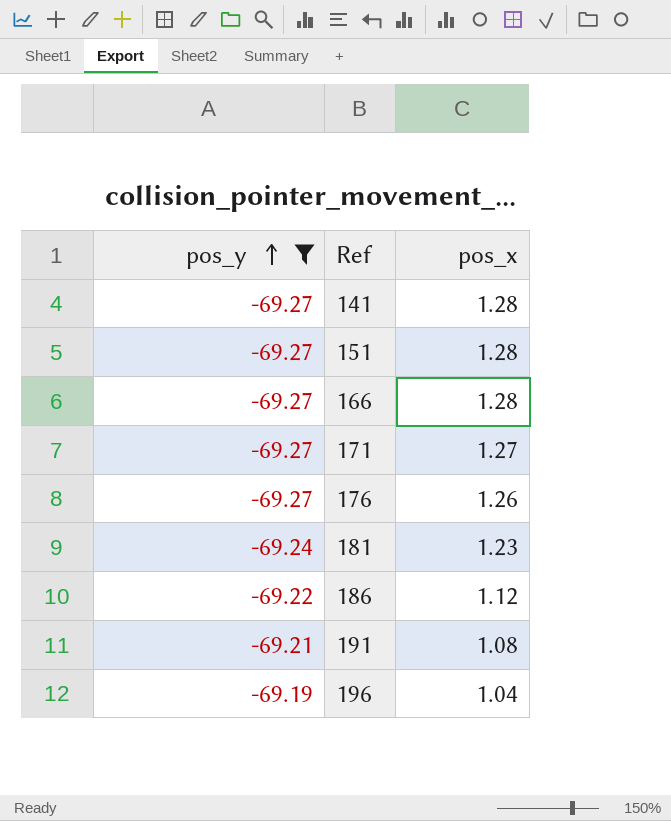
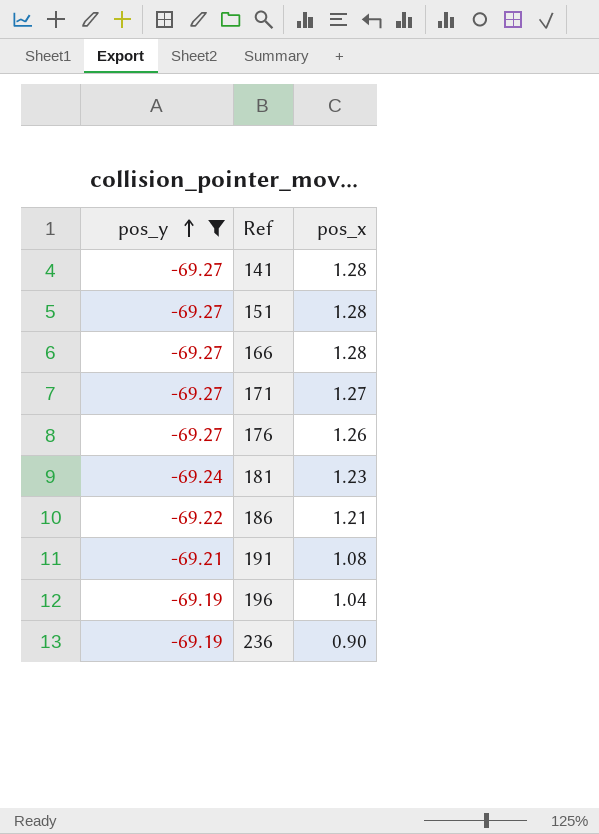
186 | pos_x: 1.12 -> 1.21
row 236: none -> -69.19 | 0.90

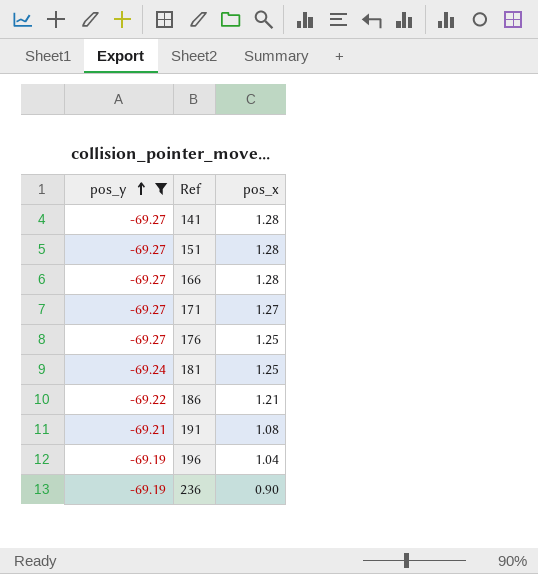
176 | pos_x: 1.26 -> 1.25
181 | pos_x: 1.23 -> 1.25

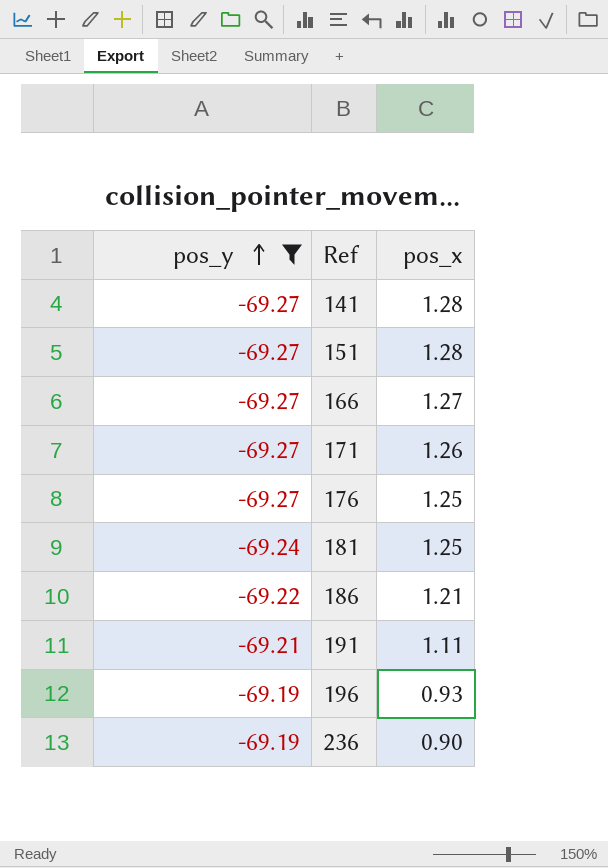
166 | pos_x: 1.28 -> 1.27
171 | pos_x: 1.27 -> 1.26
191 | pos_x: 1.08 -> 1.11
196 | pos_x: 1.04 -> 0.93

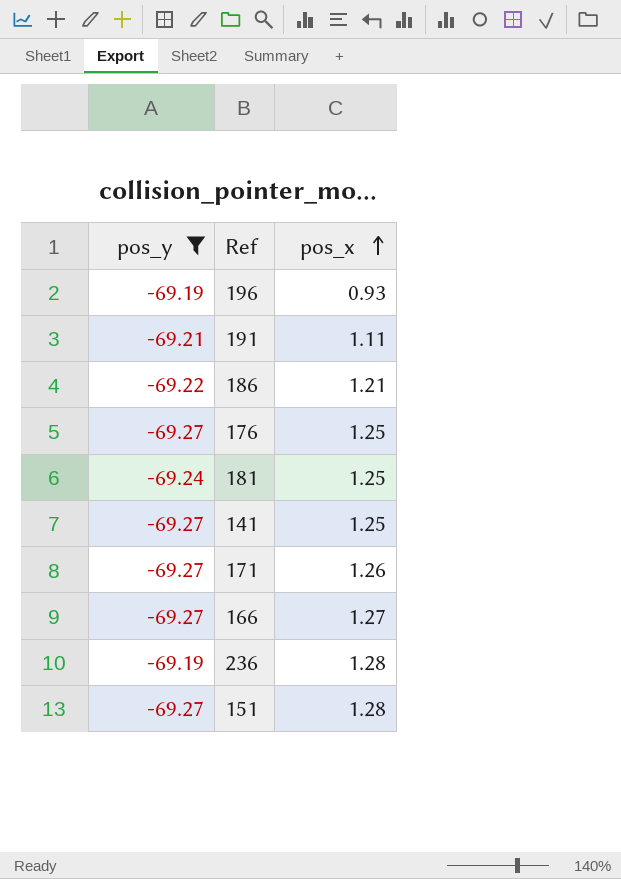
row order: pos_y ascending -> pos_x ascending
141 | pos_x: 1.28 -> 1.25
236 | pos_x: 0.90 -> 1.28

